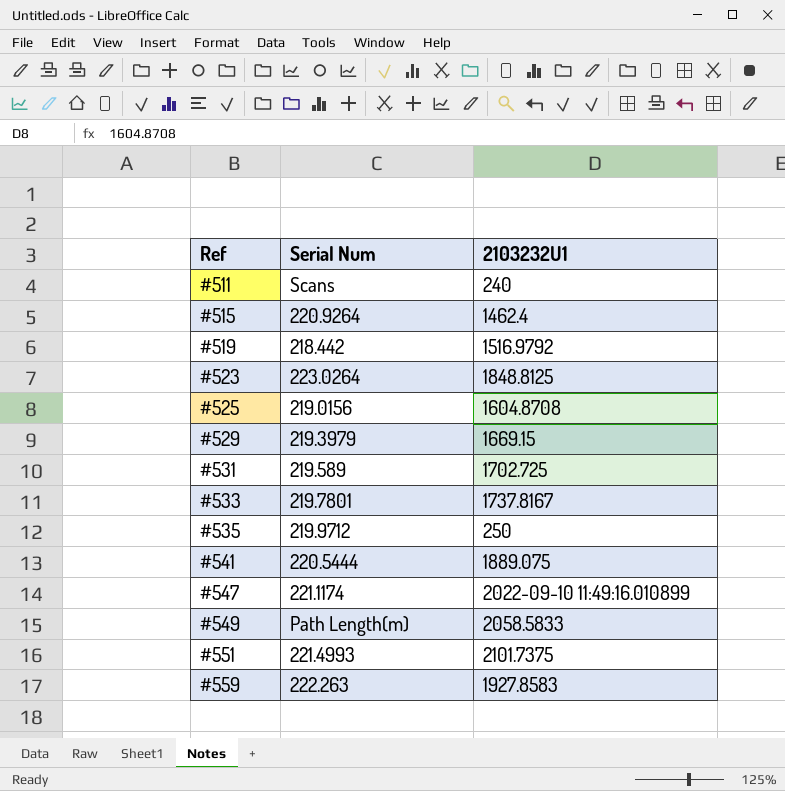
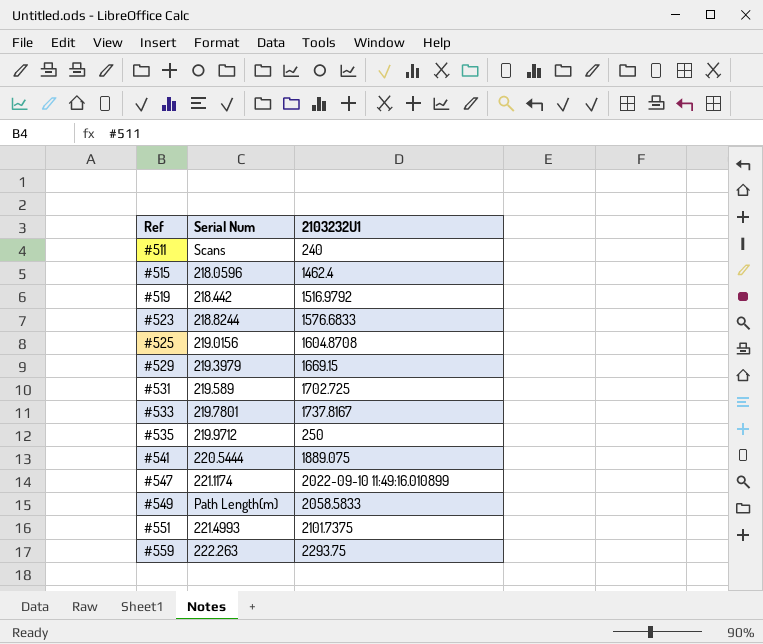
#515 | Serial Num: 220.9264 -> 218.0596
#523 | Serial Num: 223.0264 -> 218.8244
#523 | 2103232U1: 1848.8125 -> 1576.6833
#559 | 2103232U1: 1927.8583 -> 2293.75

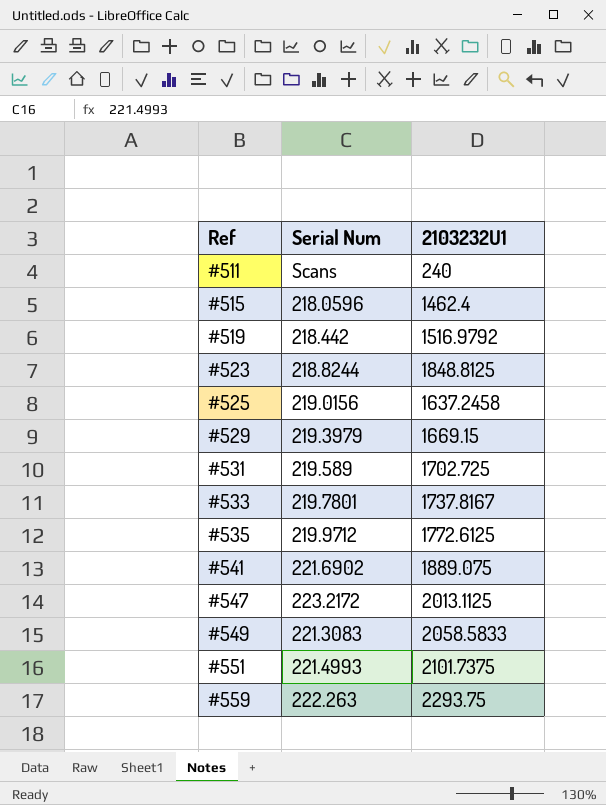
#523 | 2103232U1: 1576.6833 -> 1848.8125
#525 | 2103232U1: 1604.8708 -> 1637.2458
#535 | 2103232U1: 250 -> 1772.6125
#541 | Serial Num: 220.5444 -> 221.6902
#547 | Serial Num: 221.1174 -> 223.2172
#547 | 2103232U1: 2022-09-10 11:49:16.010899 -> 2013.1125
#549 | Serial Num: Path Length(m) -> 221.3083

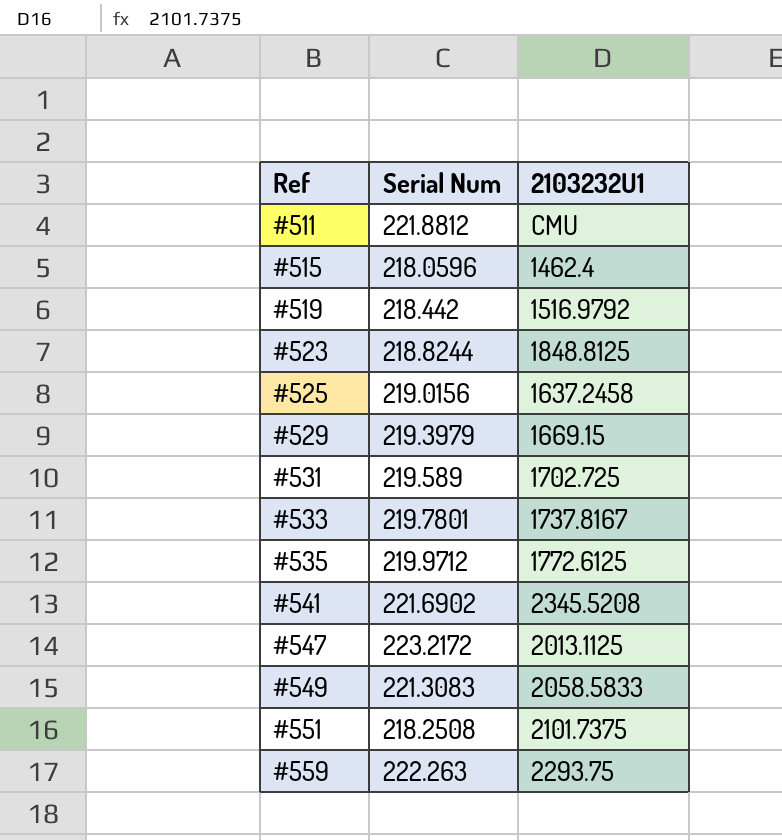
#511 | Serial Num: Scans -> 221.8812
#511 | 2103232U1: 240 -> CMU
#541 | 2103232U1: 1889.075 -> 2345.5208
#551 | Serial Num: 221.4993 -> 218.2508

